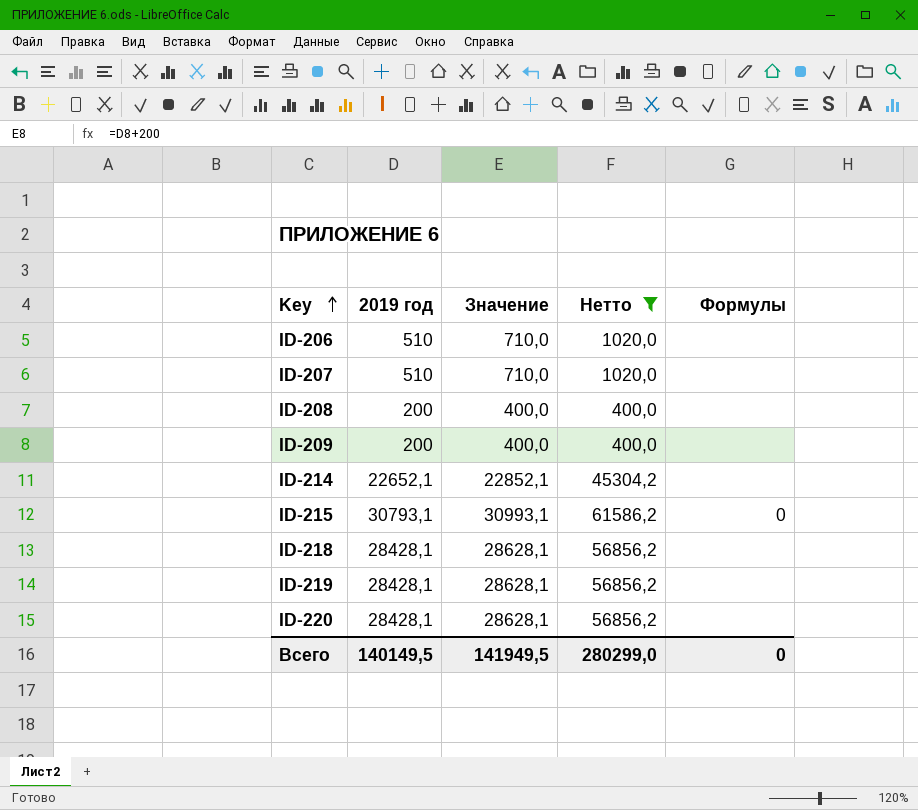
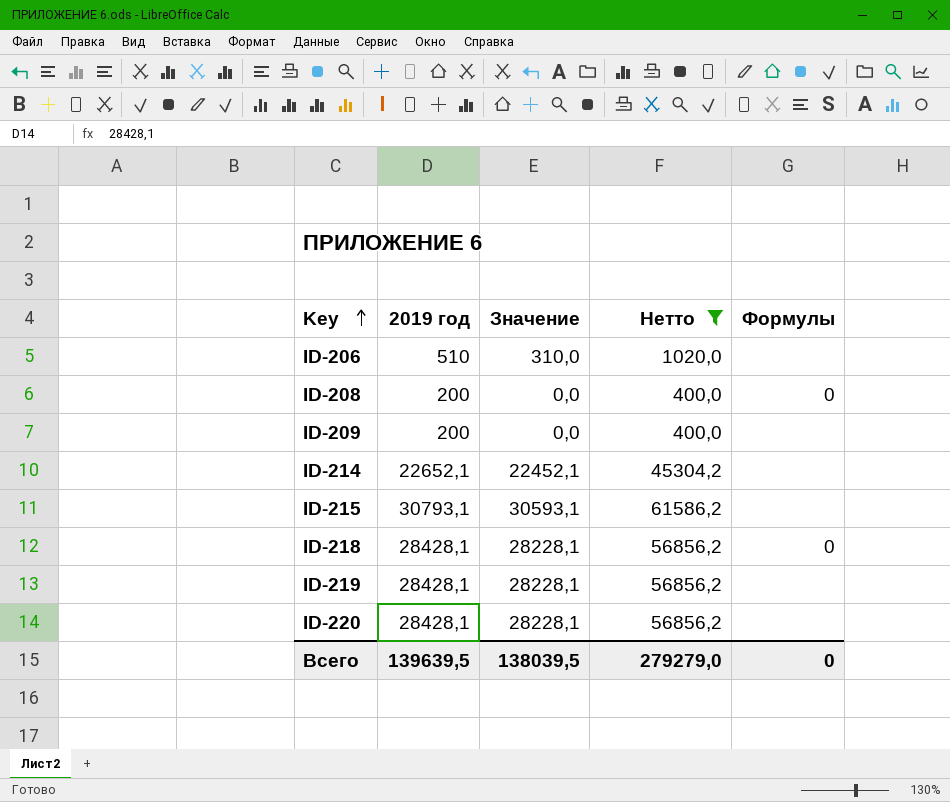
column Значение | formula: [2019 год] + 200 -> [2019 год] - 200
row ID-207: 510 | 710,0 | 1020,0 | none -> none
ID-208 | Формулы: none -> 0
ID-215 | Формулы: 0 -> none
ID-218 | Формулы: none -> 0
Всего | 2019 год: 140149,5 -> 139639,5
Всего | Значение: 141949,5 -> 138039,5
Всего | Нетто: 280299,0 -> 279279,0

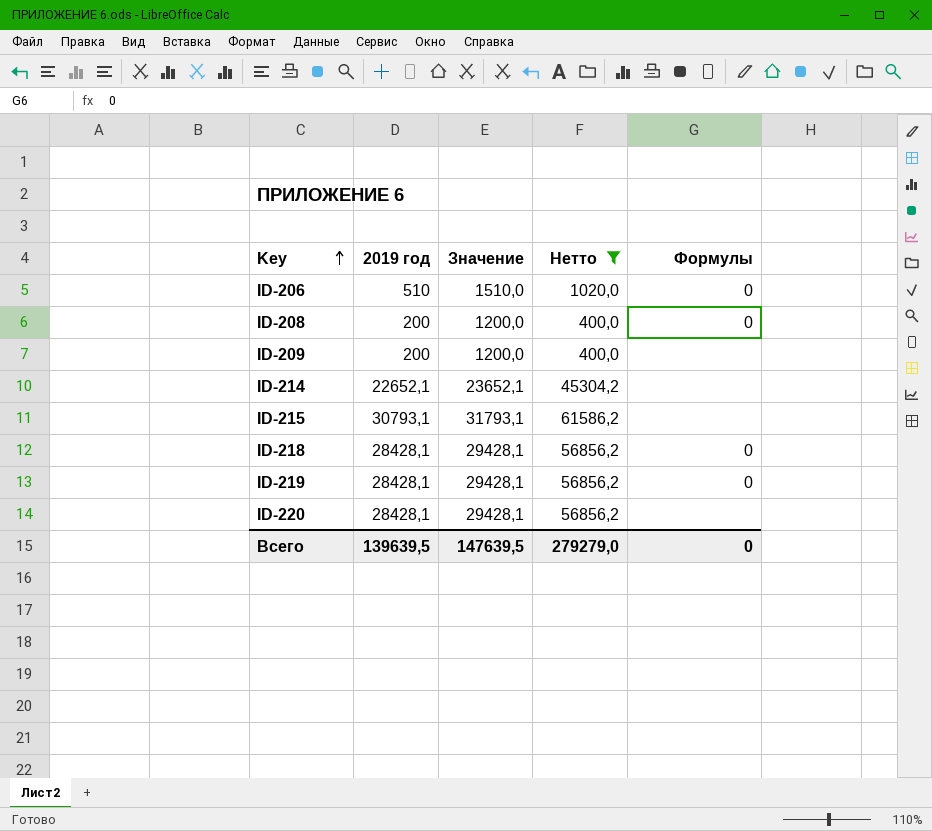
column Значение | formula: [2019 год] - 200 -> [2019 год] + 1000
ID-206 | Формулы: none -> 0
ID-219 | Формулы: none -> 0
Всего | Значение: 138039,5 -> 147639,5

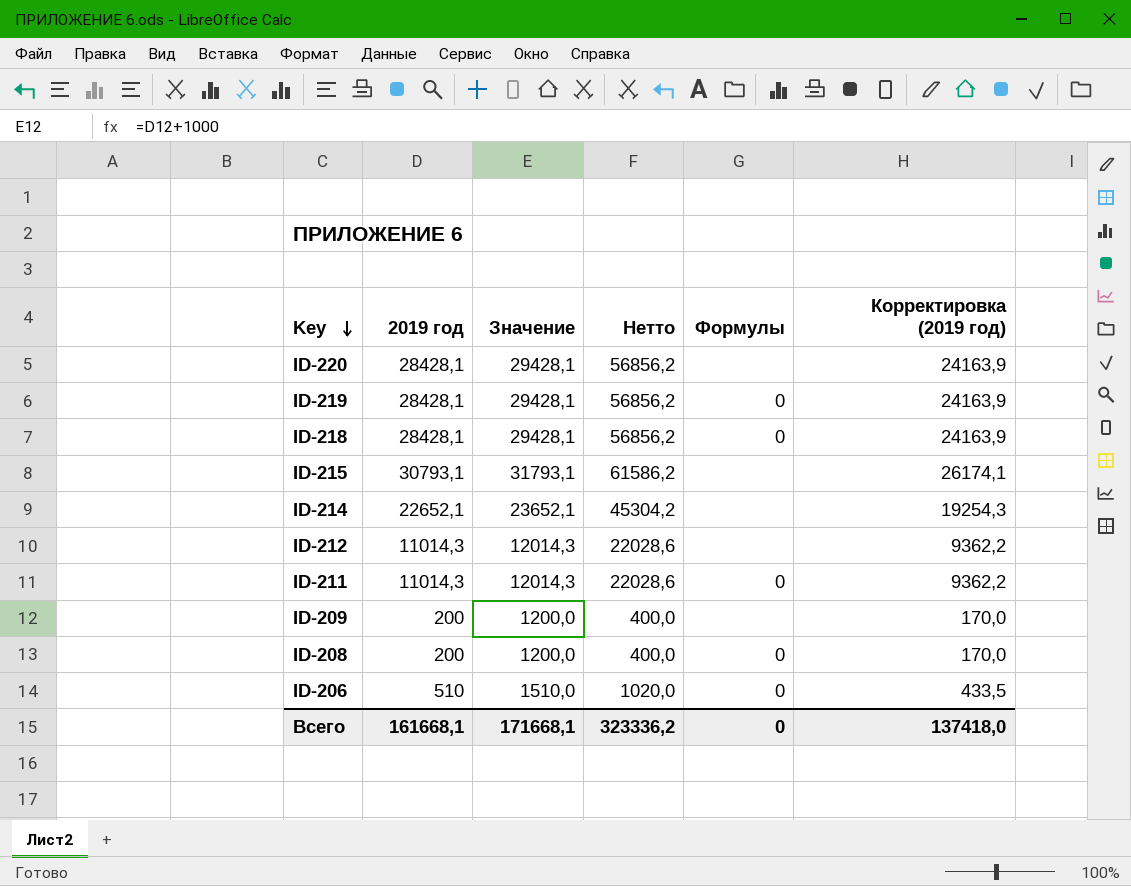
filter: Нетто != 22028,6 -> none
row order: Key ascending -> Key descending
column Корректировка (2019 год) | formula: none -> [2019 год] * 0,85
Всего | 2019 год: 139639,5 -> 161668,1
Всего | Значение: 147639,5 -> 171668,1
Всего | Нетто: 279279,0 -> 323336,2

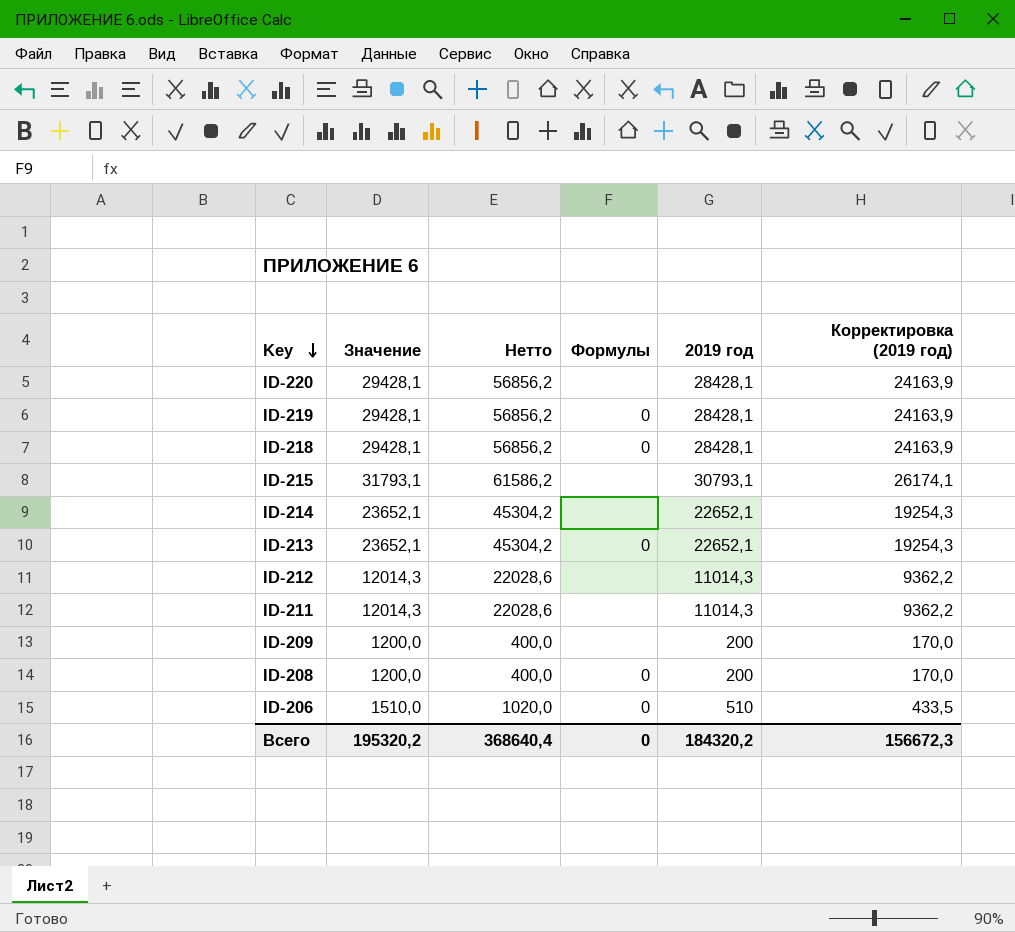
column 2019 год | position: 2 -> 5
row ID-213: none -> 23652,1 | 45304,2 | 0 | 22652,1 | 19254,3
ID-211 | Формулы: 0 -> none
Всего | Значение: 171668,1 -> 195320,2
Всего | Нетто: 323336,2 -> 368640,4
Всего | 2019 год: 161668,1 -> 184320,2
Всего | Корректировка (2019 год): 137418,0 -> 156672,3

